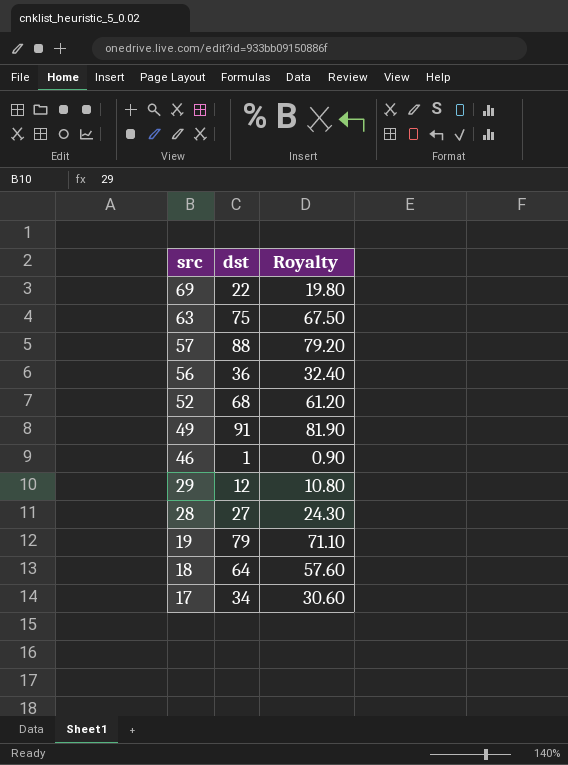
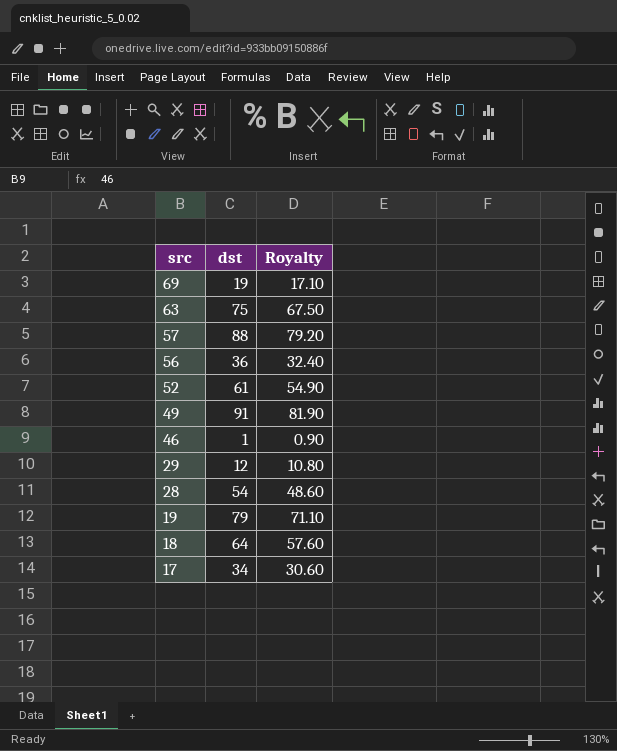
69 | dst: 22 -> 19
69 | Royalty: 19.80 -> 17.10
52 | dst: 68 -> 61
52 | Royalty: 61.20 -> 54.90
28 | dst: 27 -> 54
28 | Royalty: 24.30 -> 48.60

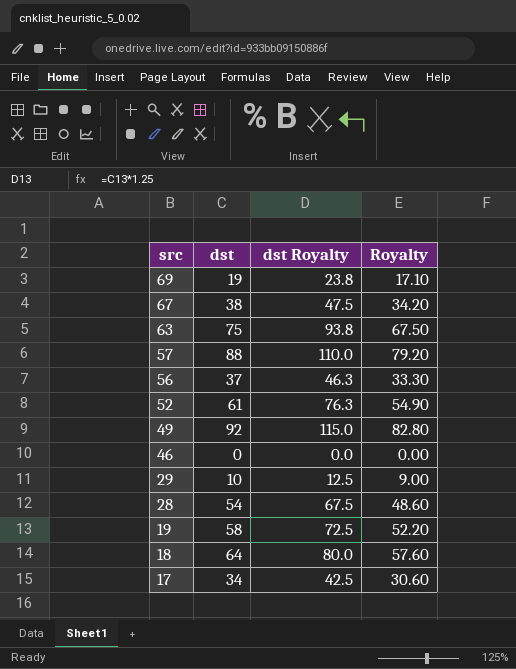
column dst Royalty | formula: none -> [dst] * 1.25
row 67: none -> 38 | 47.5 | 34.20
56 | dst: 36 -> 37
56 | Royalty: 32.40 -> 33.30
49 | dst: 91 -> 92
49 | Royalty: 81.90 -> 82.80
46 | dst: 1 -> 0
46 | Royalty: 0.90 -> 0.00
29 | dst: 12 -> 10
29 | Royalty: 10.80 -> 9.00
19 | dst: 79 -> 58
19 | Royalty: 71.10 -> 52.20

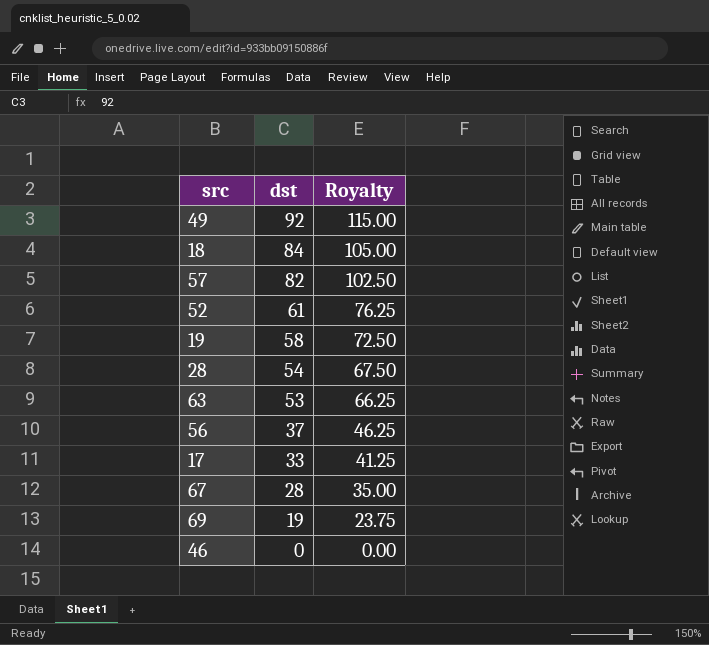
row order: src descending -> dst descending
column dst Royalty | formula: [dst] * 1.25 -> none
column Royalty | formula: [dst] * 0.9 -> [dst] * 1.25
row 29: 10 | 12.5 | 9.00 -> none
18 | dst: 64 -> 84
57 | dst: 88 -> 82
63 | dst: 75 -> 53
17 | dst: 34 -> 33
67 | dst: 38 -> 28

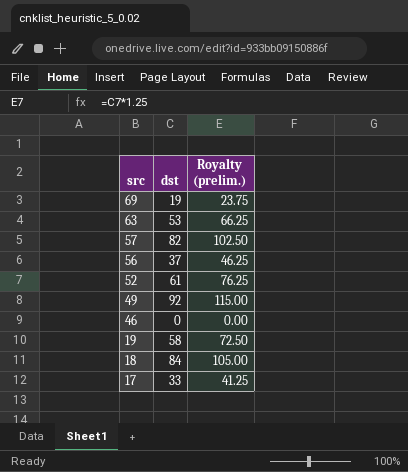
row order: dst descending -> src descending
column name: Royalty -> Royalty (prelim.)
row 28: 54 | 67.50 -> none
row 67: 28 | 35.00 -> none

